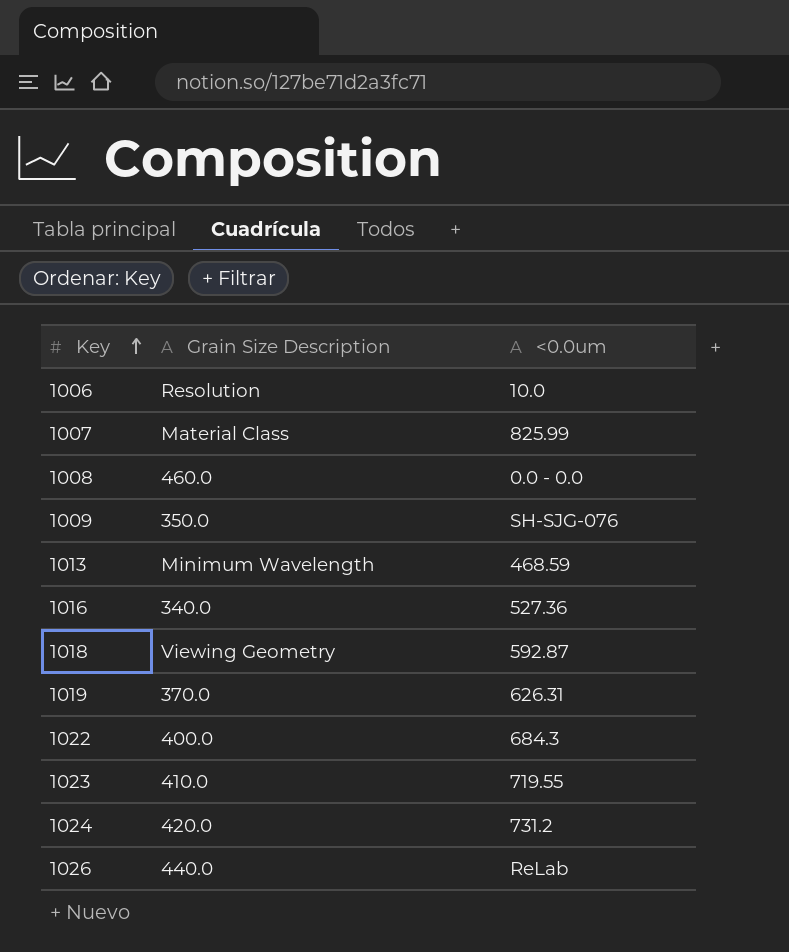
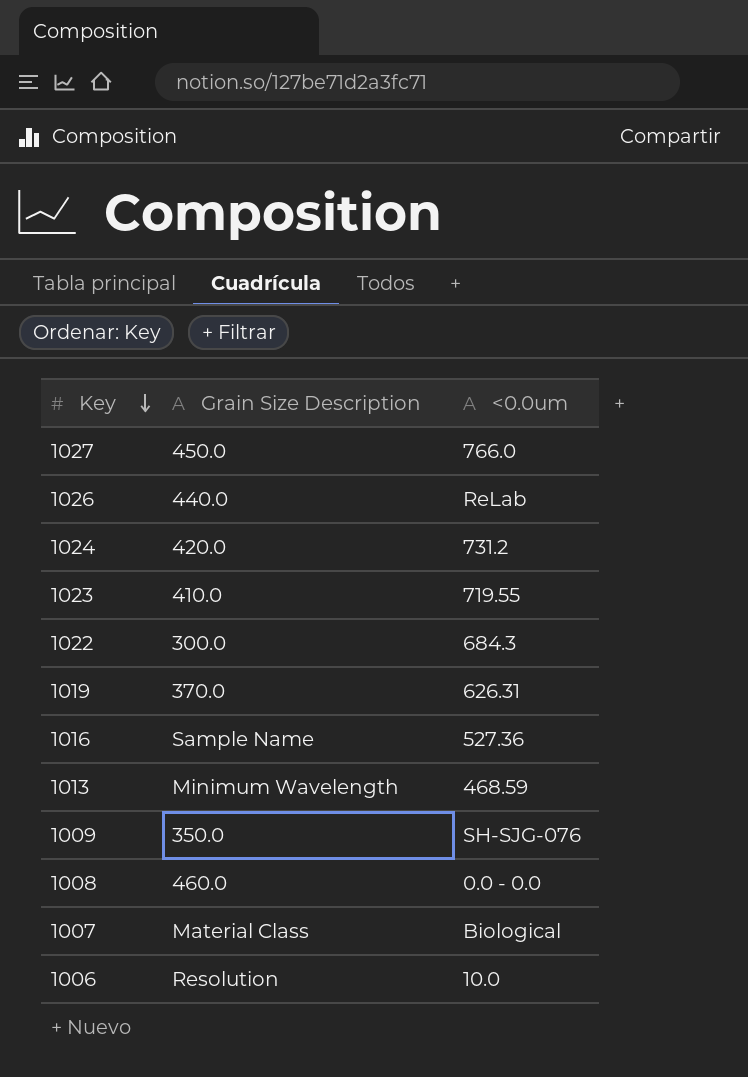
row order: Key ascending -> Key descending
row 1018: Viewing Geometry | 592.87 -> none
row 1027: none -> 450.0 | 766.0
1022 | Grain Size Description: 400.0 -> 300.0
1016 | Grain Size Description: 340.0 -> Sample Name
1007 | <0.0um: 825.99 -> Biological

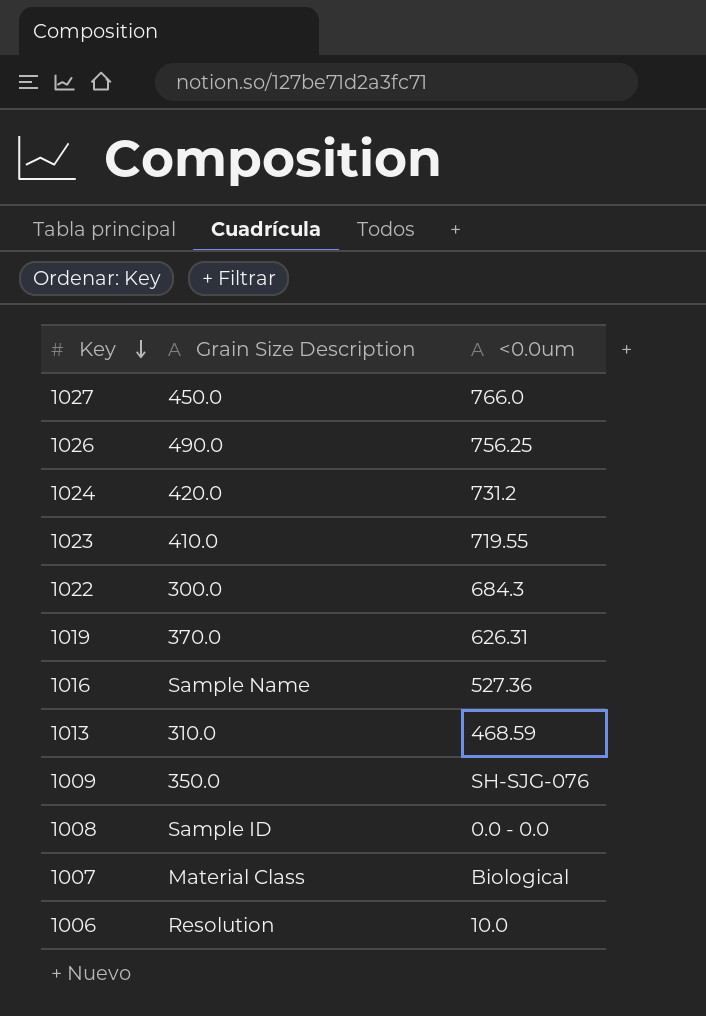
1026 | Grain Size Description: 440.0 -> 490.0
1026 | <0.0um: ReLab -> 756.25
1013 | Grain Size Description: Minimum Wavelength -> 310.0
1008 | Grain Size Description: 460.0 -> Sample ID

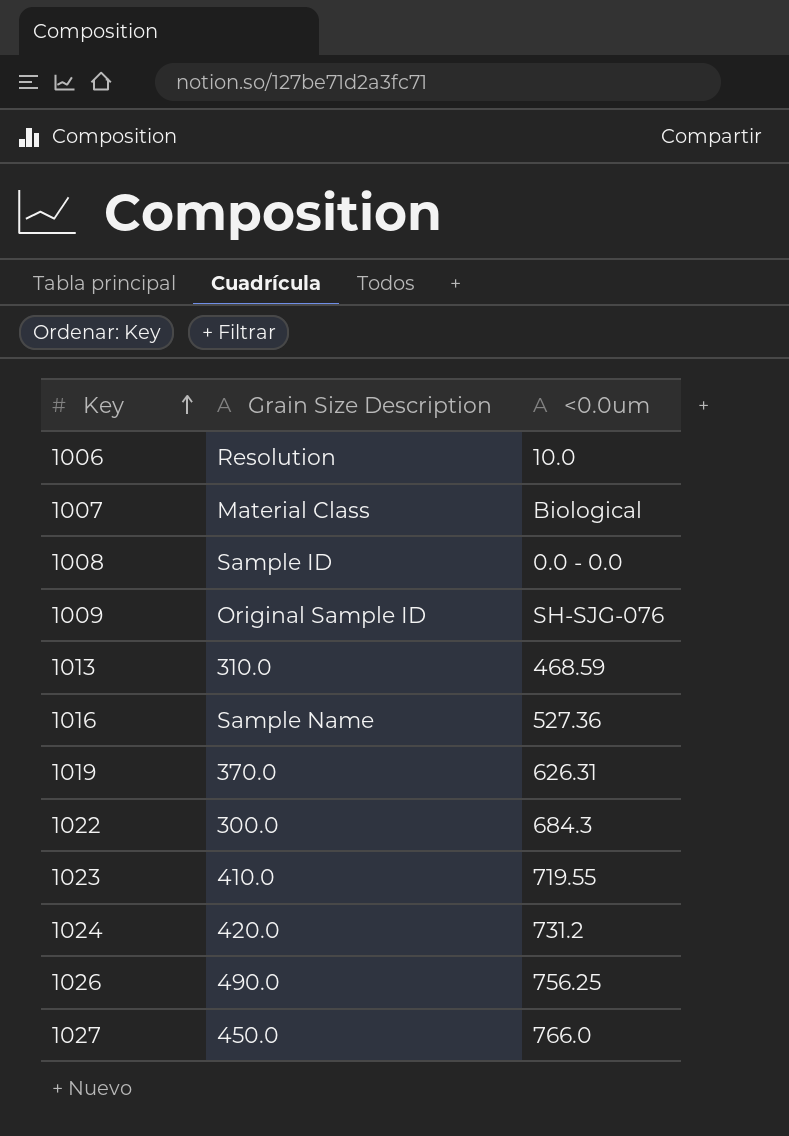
row order: Key descending -> Key ascending
1009 | Grain Size Description: 350.0 -> Original Sample ID

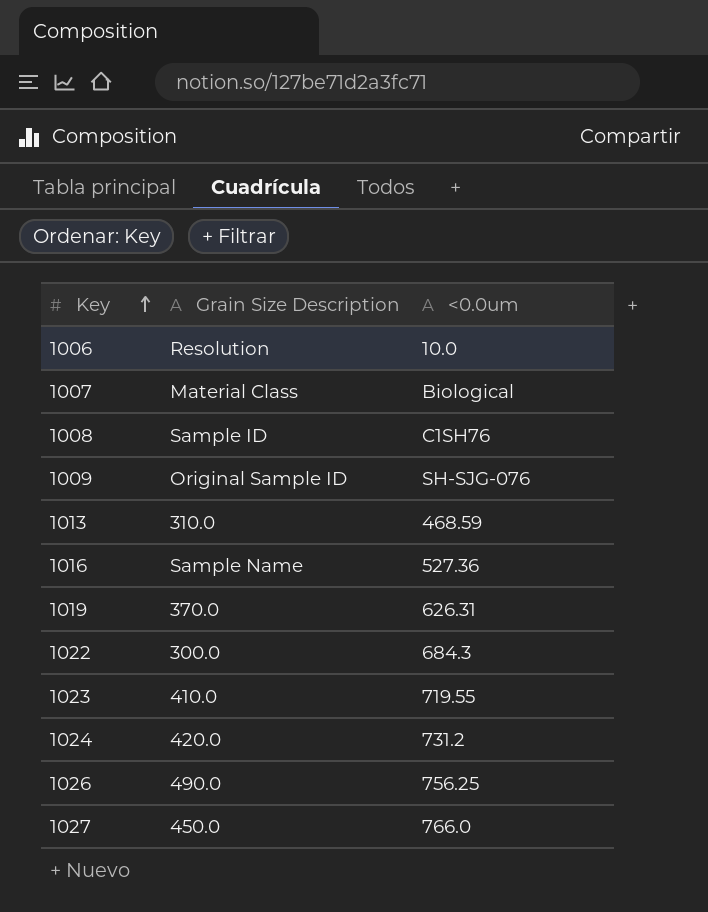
1008 | <0.0um: 0.0 - 0.0 -> C1SH76

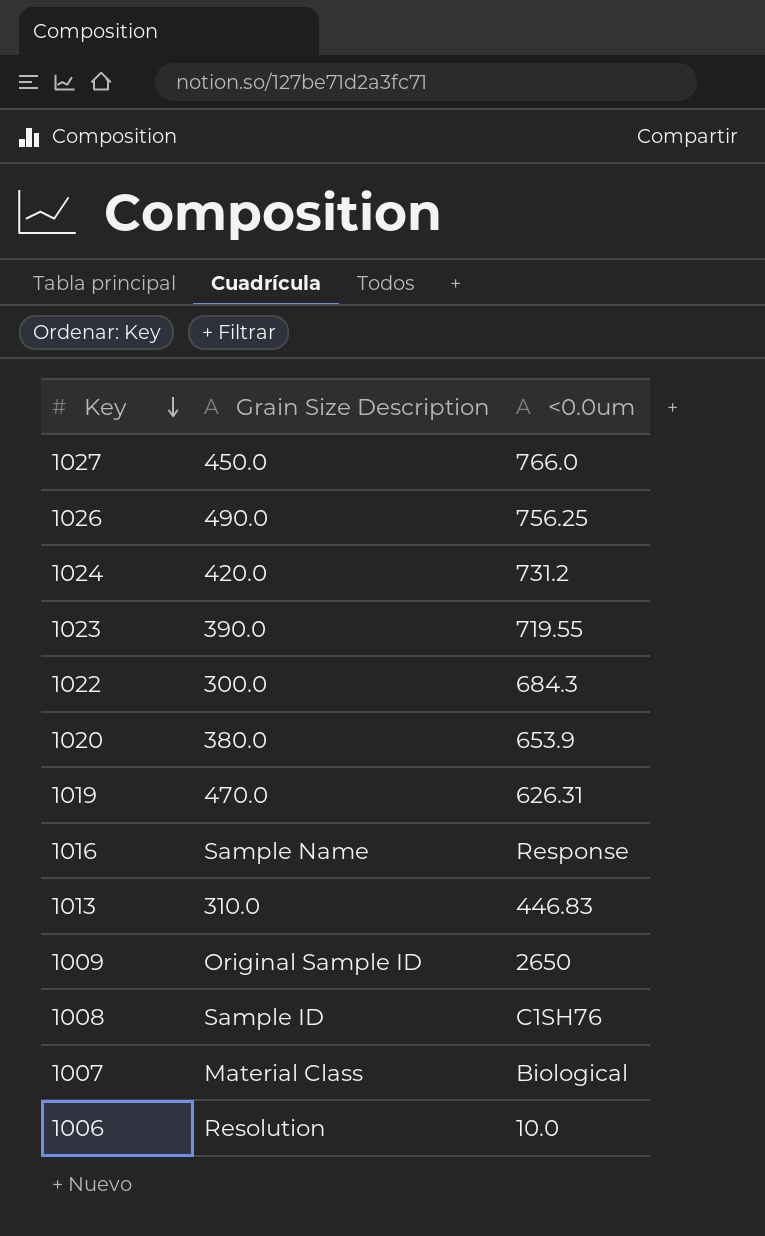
row order: Key ascending -> Key descending
1023 | Grain Size Description: 410.0 -> 390.0
row 1020: none -> 380.0 | 653.9
1019 | Grain Size Description: 370.0 -> 470.0
1016 | <0.0um: 527.36 -> Response
1013 | <0.0um: 468.59 -> 446.83
1009 | <0.0um: SH-SJG-076 -> 2650

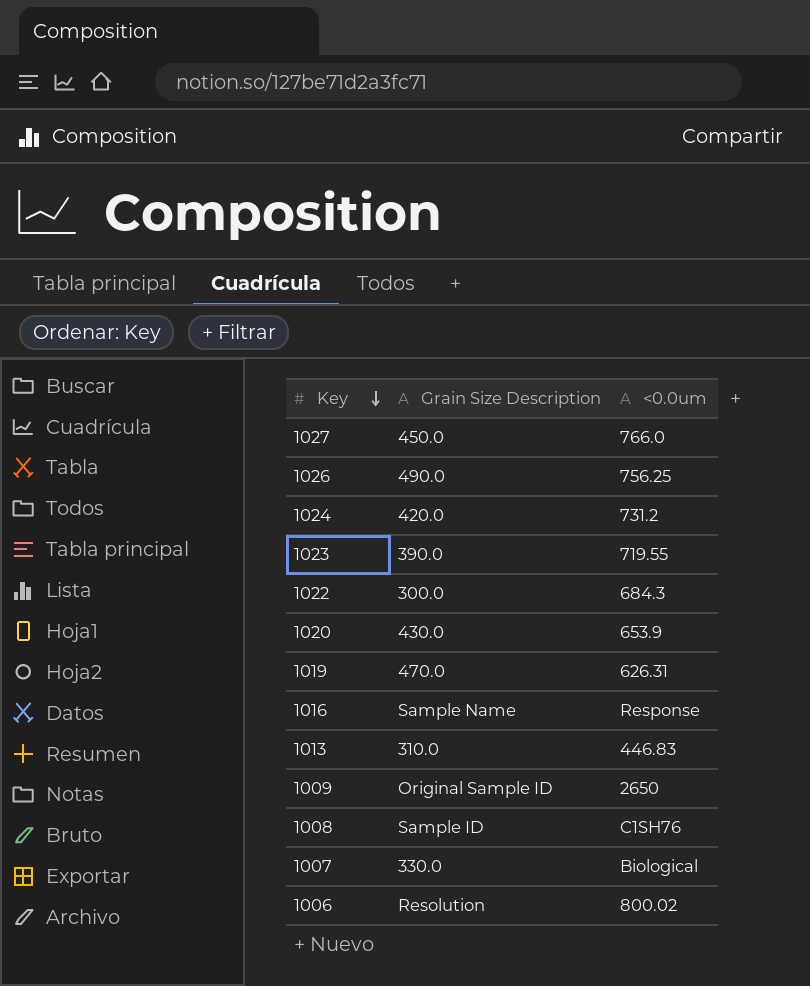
1020 | Grain Size Description: 380.0 -> 430.0
1007 | Grain Size Description: Material Class -> 330.0
1006 | <0.0um: 10.0 -> 800.02

